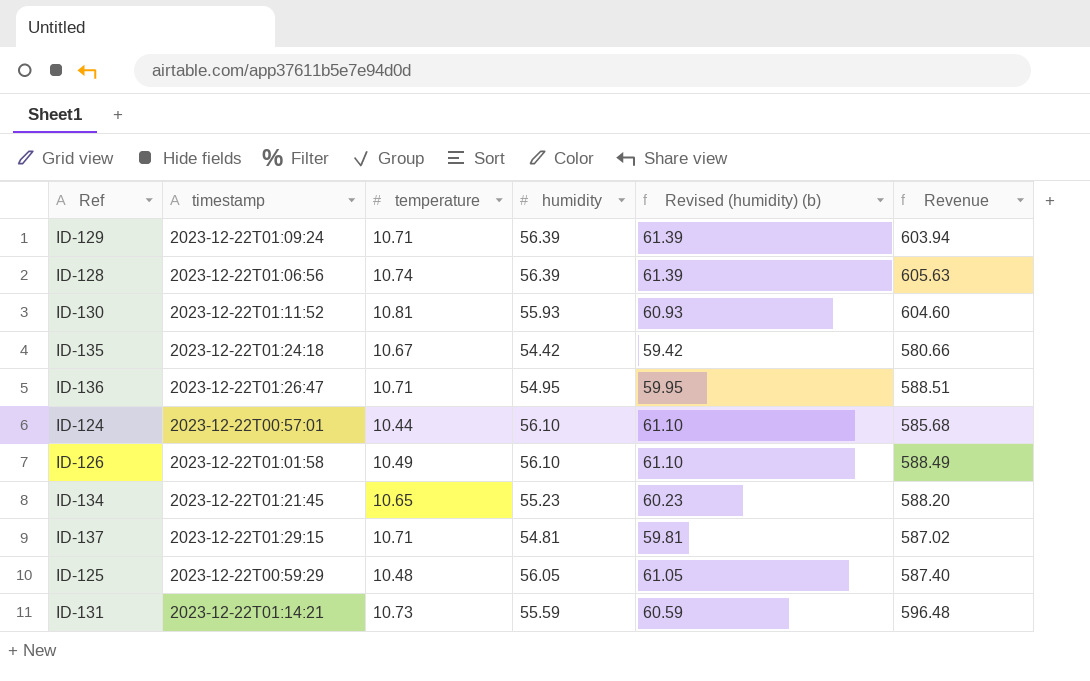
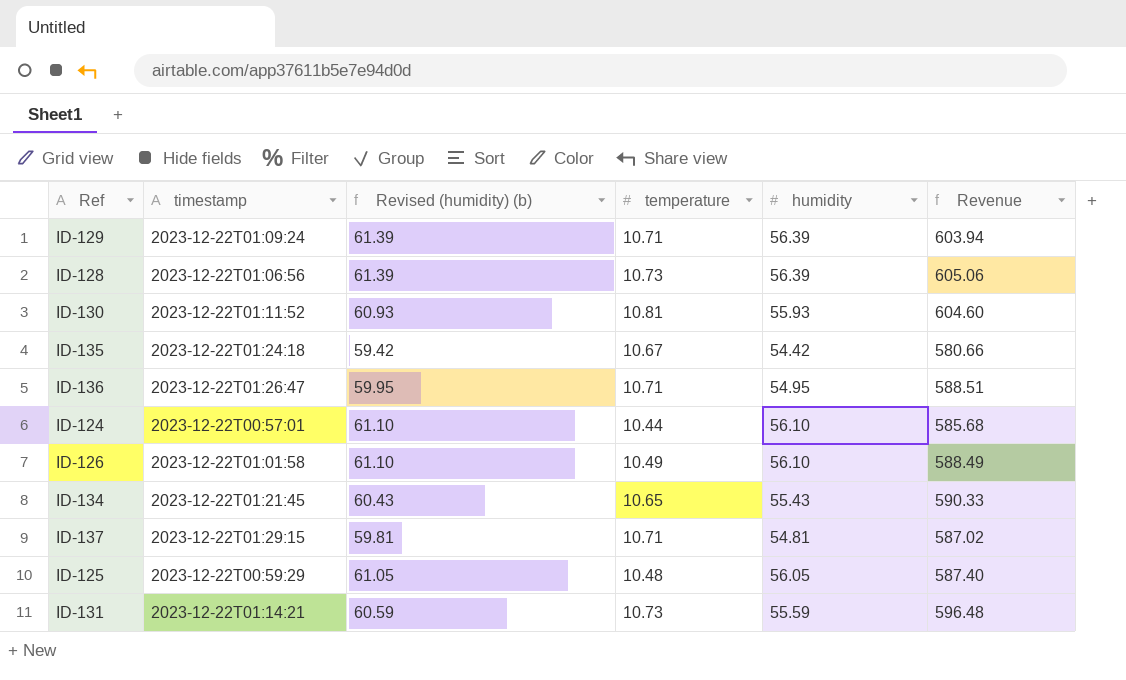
column Revised (humidity) (b) | position: 5 -> 3
ID-128 | temperature: 10.74 -> 10.73
ID-128 | Revenue: 605.63 -> 605.06
ID-134 | Revised (humidity) (b): 60.23 -> 60.43
ID-134 | humidity: 55.23 -> 55.43
ID-134 | Revenue: 588.20 -> 590.33

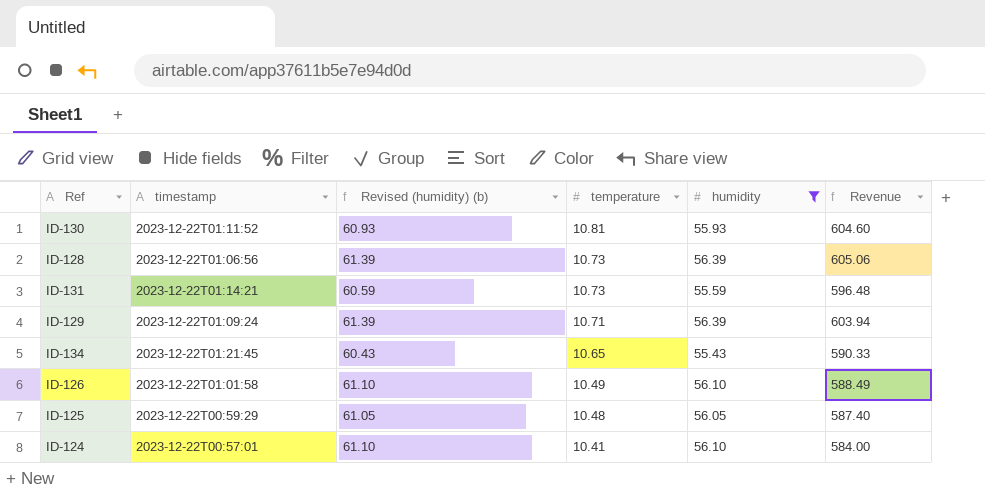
filter: none -> humidity >= 55.43
row order: none -> temperature descending
ID-124 | temperature: 10.44 -> 10.41
ID-124 | Revenue: 585.68 -> 584.00

